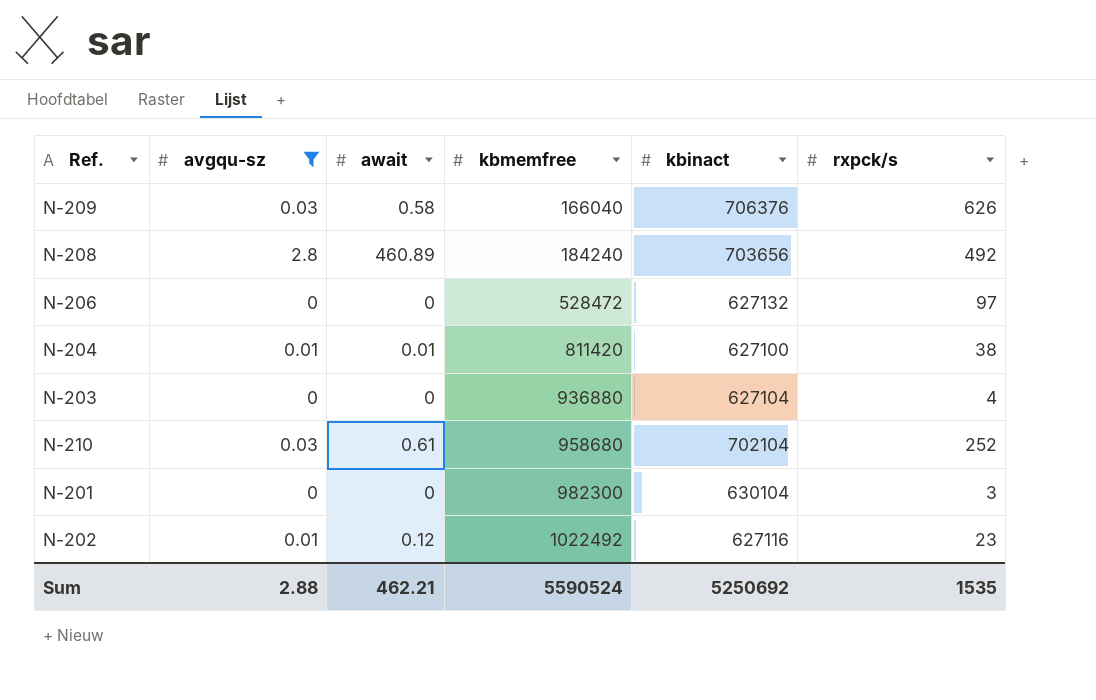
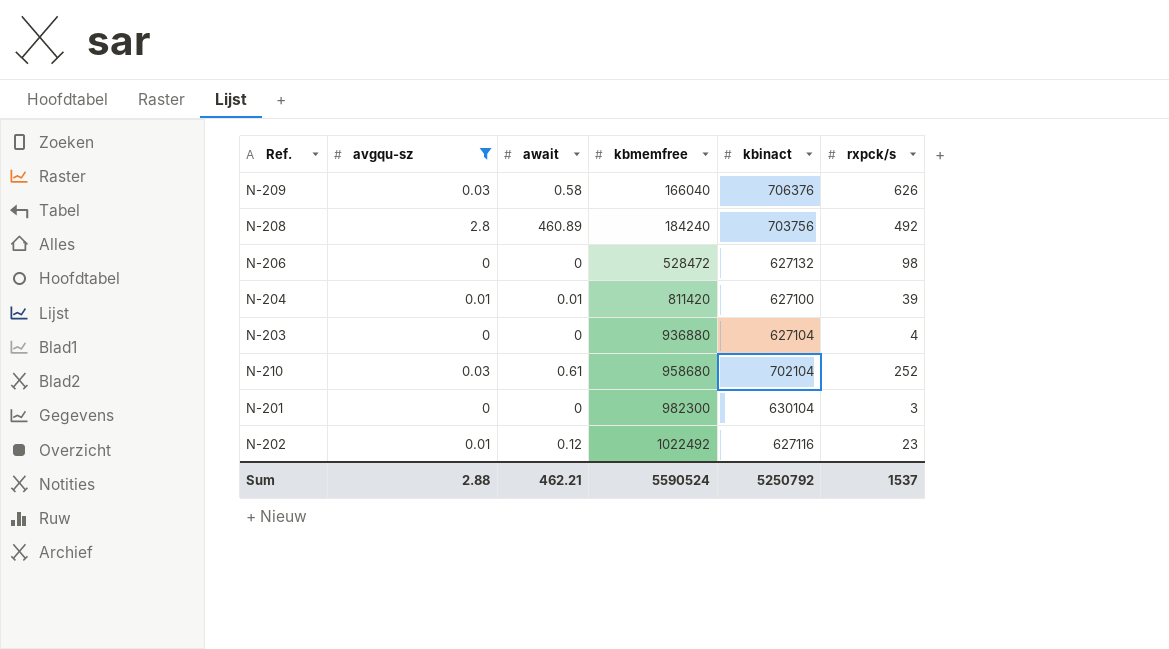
N-208 | kbinact: 703656 -> 703756
N-206 | rxpck/s: 97 -> 98
N-204 | rxpck/s: 38 -> 39
Sum | kbinact: 5250692 -> 5250792
Sum | rxpck/s: 1535 -> 1537

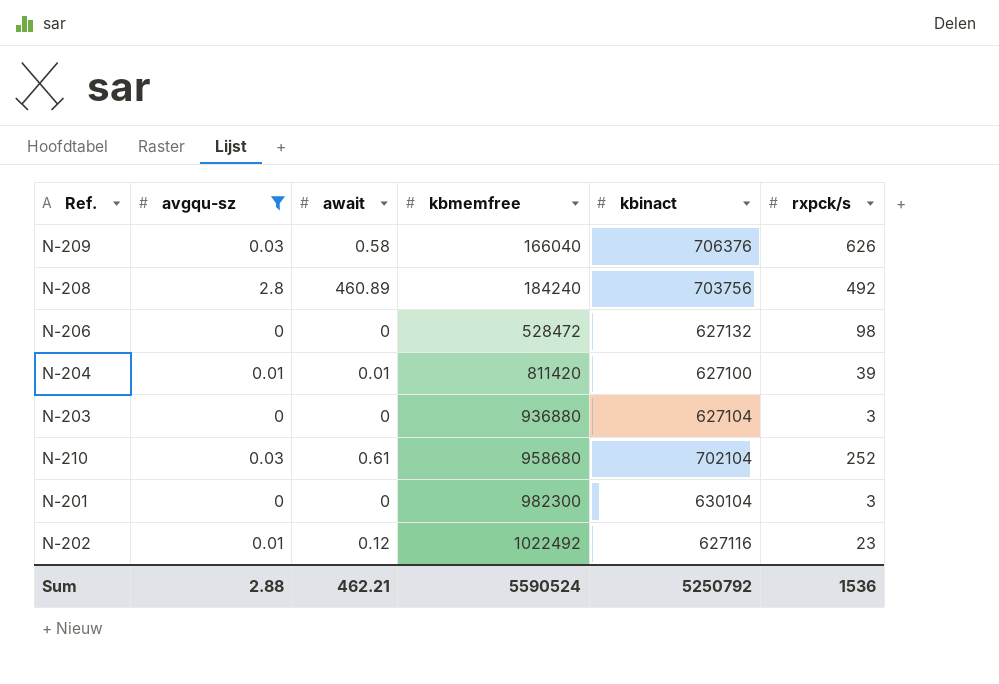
N-203 | rxpck/s: 4 -> 3
Sum | rxpck/s: 1537 -> 1536

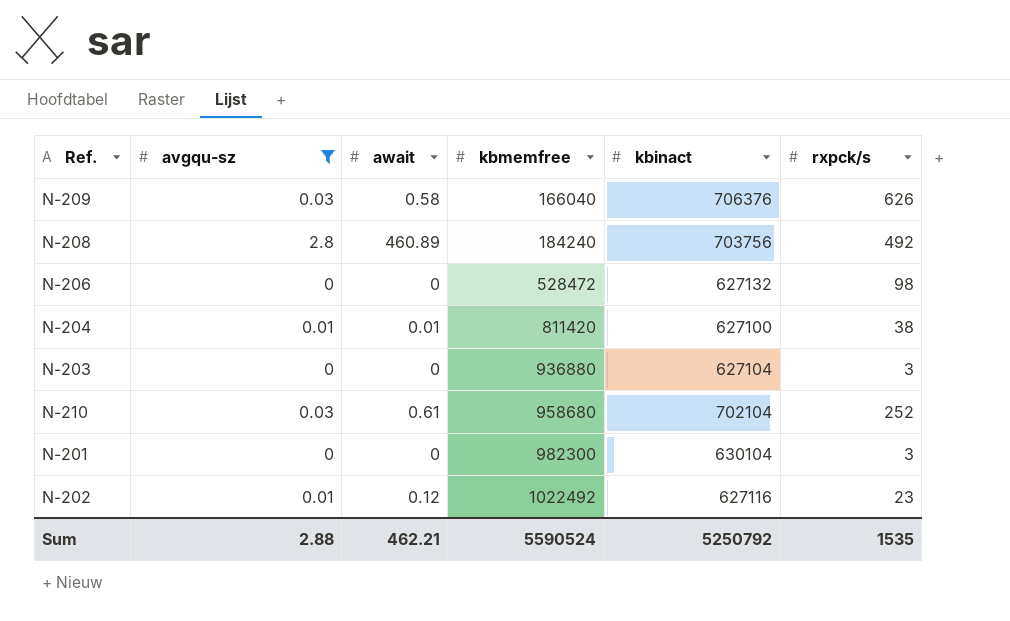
N-204 | rxpck/s: 39 -> 38
Sum | rxpck/s: 1536 -> 1535

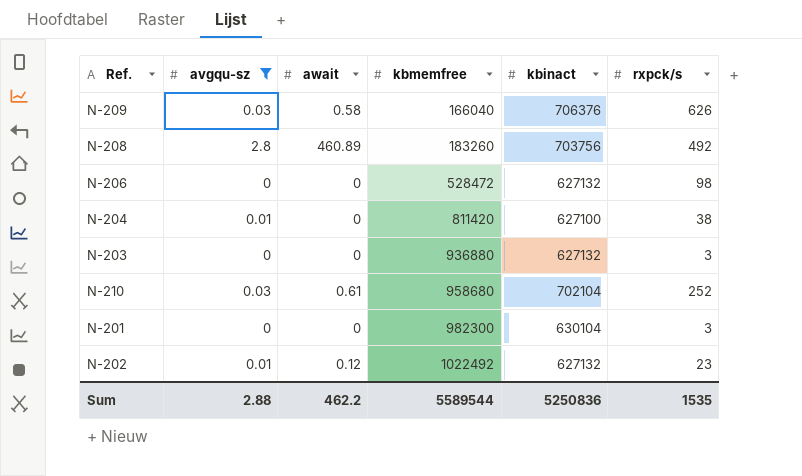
N-208 | kbmemfree: 184240 -> 183260
N-204 | await: 0.01 -> 0
N-203 | kbinact: 627104 -> 627132
N-202 | kbinact: 627116 -> 627132
Sum | await: 462.21 -> 462.2
Sum | kbmemfree: 5590524 -> 5589544
Sum | kbinact: 5250792 -> 5250836

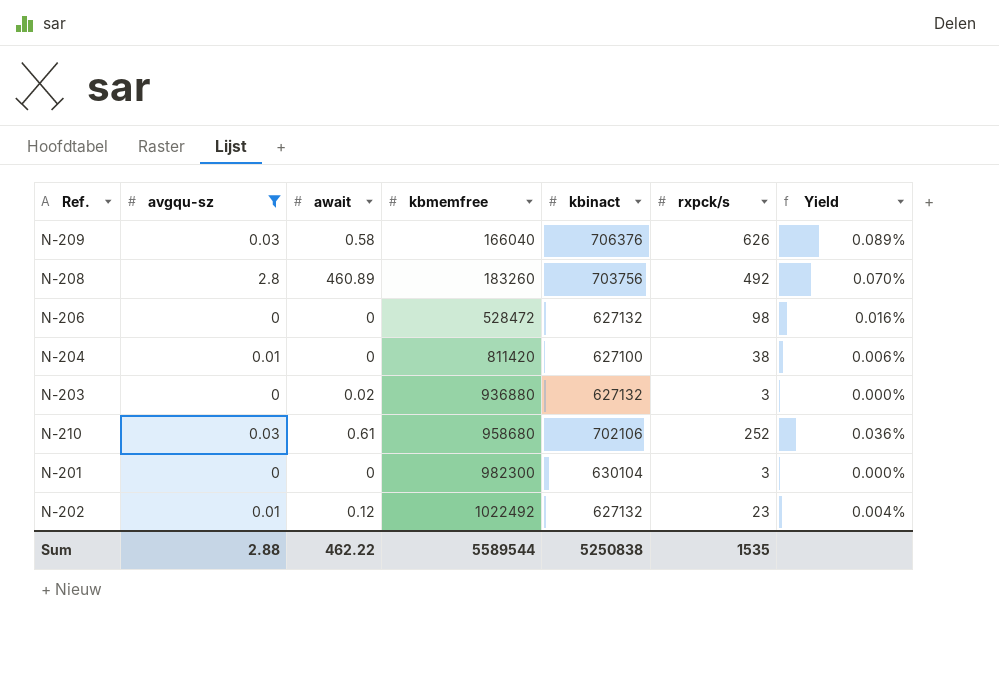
column Yield | formula: none -> [rxpck/s] / [kbinact]
N-203 | await: 0 -> 0.02
N-210 | kbinact: 702104 -> 702106
Sum | await: 462.2 -> 462.22
Sum | kbinact: 5250836 -> 5250838

